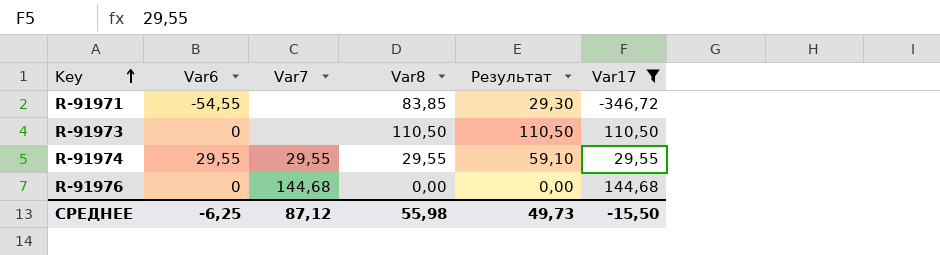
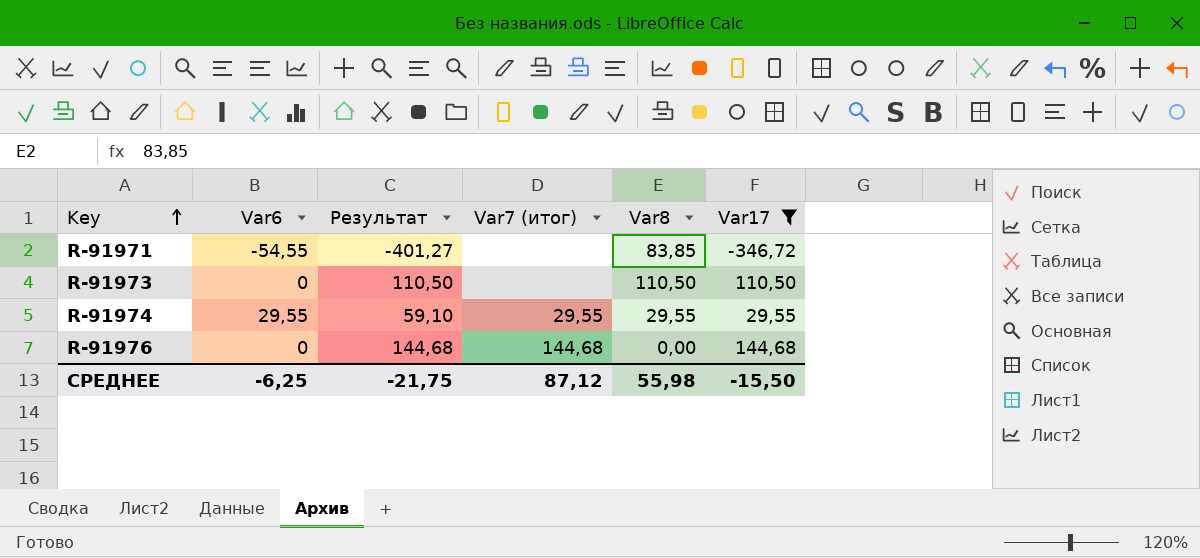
column Результат | formula: [Var6] + [Var8] -> [Var6] + [Var17]
column Результат | position: 5 -> 3
column name: Var7 -> Var7 (итог)
СРЕДНЕЕ | Результат: 49,73 -> -21,75

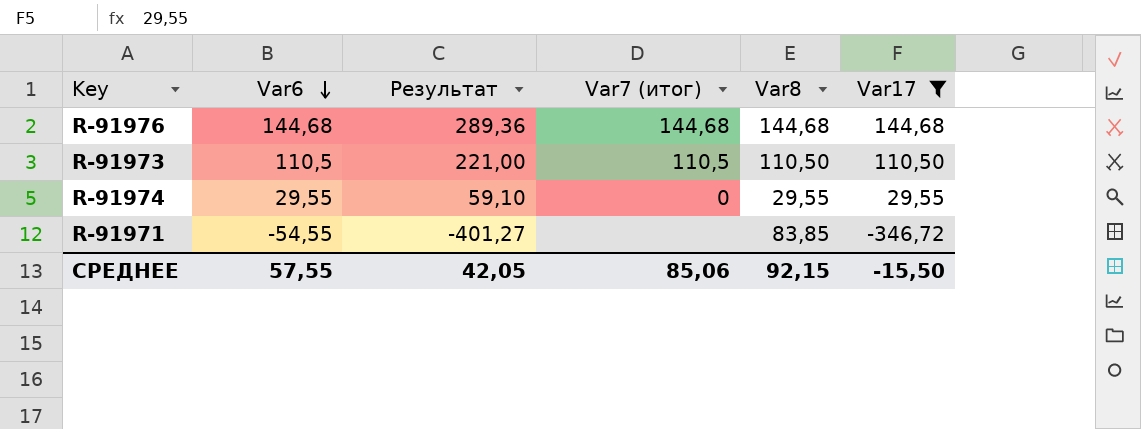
row order: Key ascending -> Var6 descending
R-91976 | Var6: 0 -> 144,68
R-91976 | Результат: 144,68 -> 289,36
R-91976 | Var8: 0,00 -> 144,68
R-91973 | Var6: 0 -> 110,5
R-91973 | Результат: 110,50 -> 221,00
R-91973 | Var7 (итог): none -> 110,5
R-91974 | Var7 (итог): 29,55 -> 0
СРЕДНЕЕ | Var6: -6,25 -> 57,55
СРЕДНЕЕ | Результат: -21,75 -> 42,05
СРЕДНЕЕ | Var7 (итог): 87,12 -> 85,06
СРЕДНЕЕ | Var8: 55,98 -> 92,15

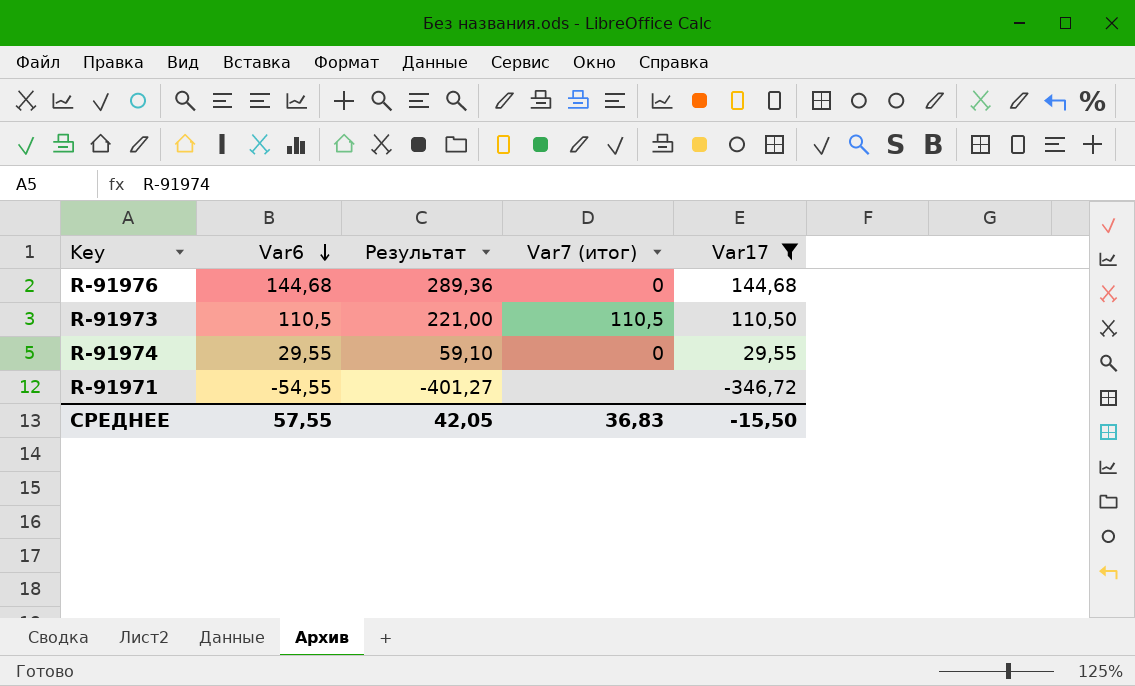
column Var8 | position: 5 -> none
R-91976 | Var7 (итог): 144,68 -> 0
СРЕДНЕЕ | Var7 (итог): 85,06 -> 36,83

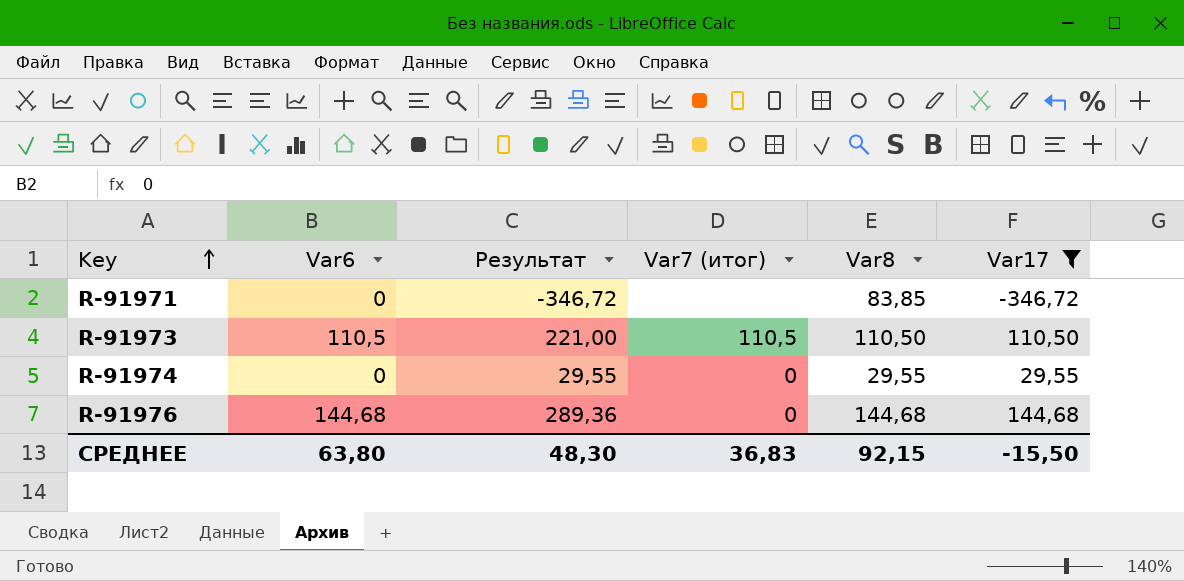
row order: Var6 descending -> Key ascending
column Var8 | position: none -> 5
R-91971 | Var6: -54,55 -> 0
R-91971 | Результат: -401,27 -> -346,72
R-91974 | Var6: 29,55 -> 0
R-91974 | Результат: 59,10 -> 29,55
СРЕДНЕЕ | Var6: 57,55 -> 63,80
СРЕДНЕЕ | Результат: 42,05 -> 48,30

